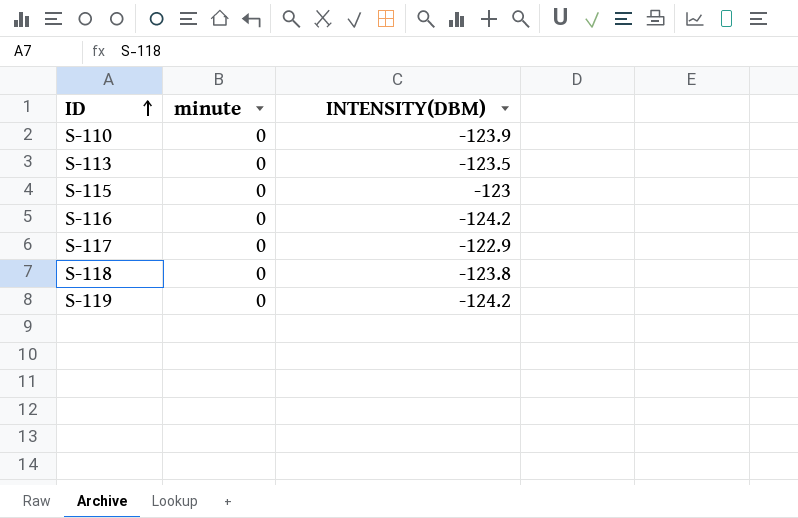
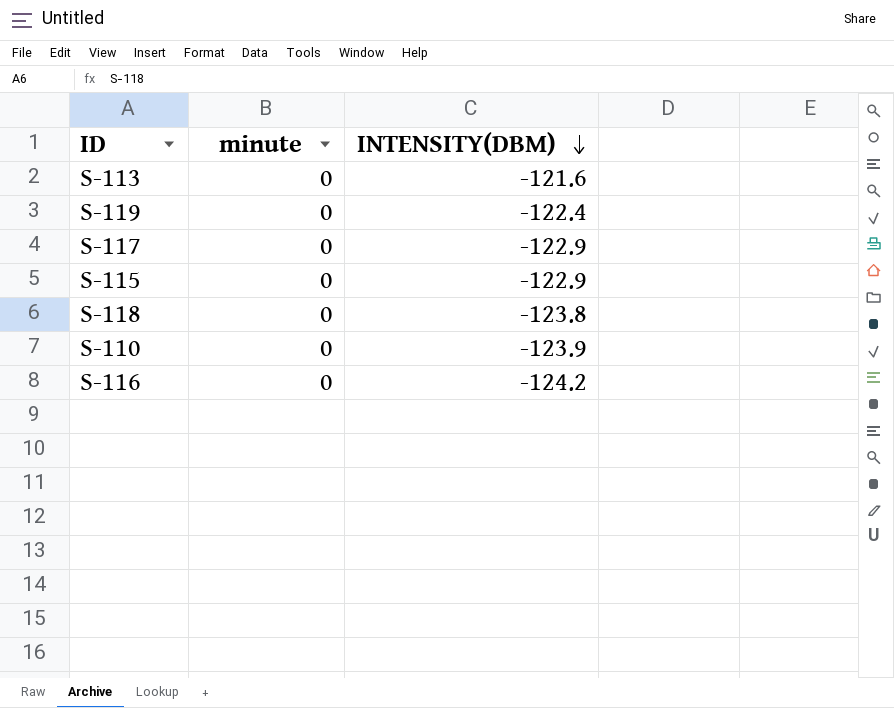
row order: ID ascending -> INTENSITY(DBM) descending
S-113 | INTENSITY(DBM): -123.5 -> -121.6
S-119 | INTENSITY(DBM): -124.2 -> -122.4
S-115 | INTENSITY(DBM): -123 -> -122.9

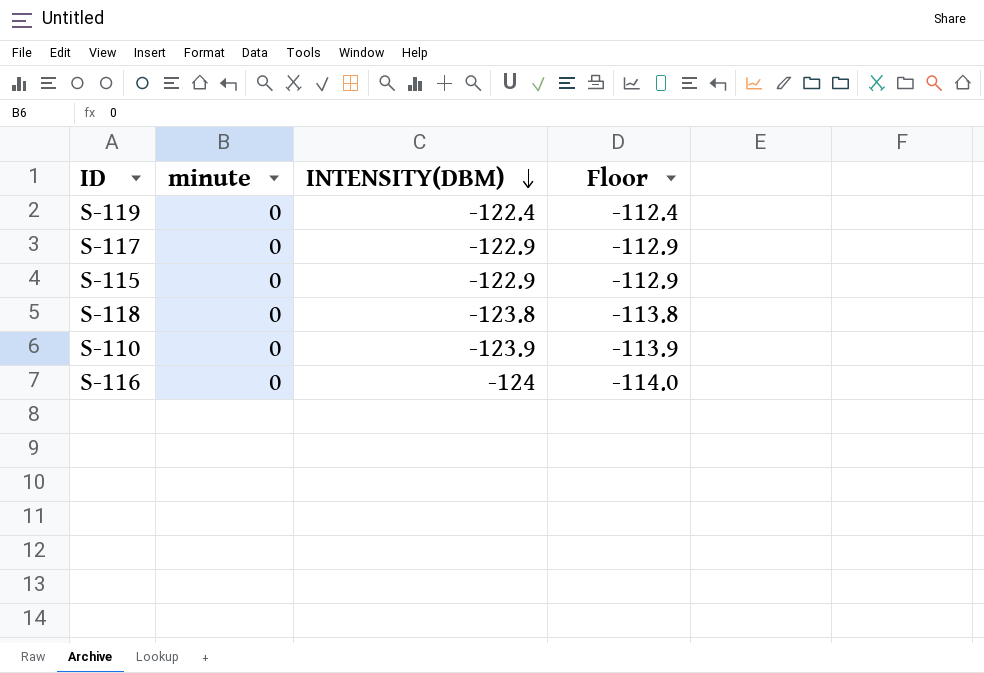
column Floor | formula: none -> [INTENSITY(DBM)] + 10
row S-113: 0 | -121.6 -> none
S-116 | INTENSITY(DBM): -124.2 -> -124

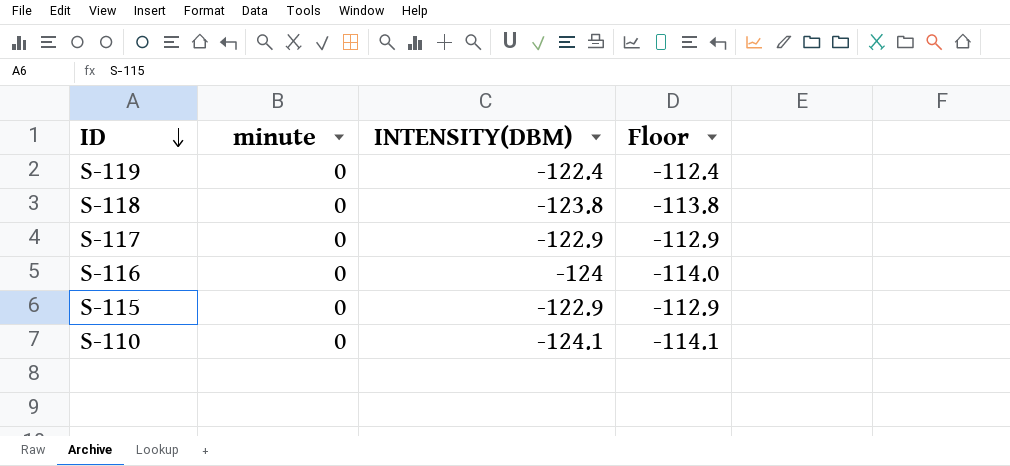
row order: INTENSITY(DBM) descending -> ID descending
S-110 | INTENSITY(DBM): -123.9 -> -124.1
S-110 | Floor: -113.9 -> -114.1

